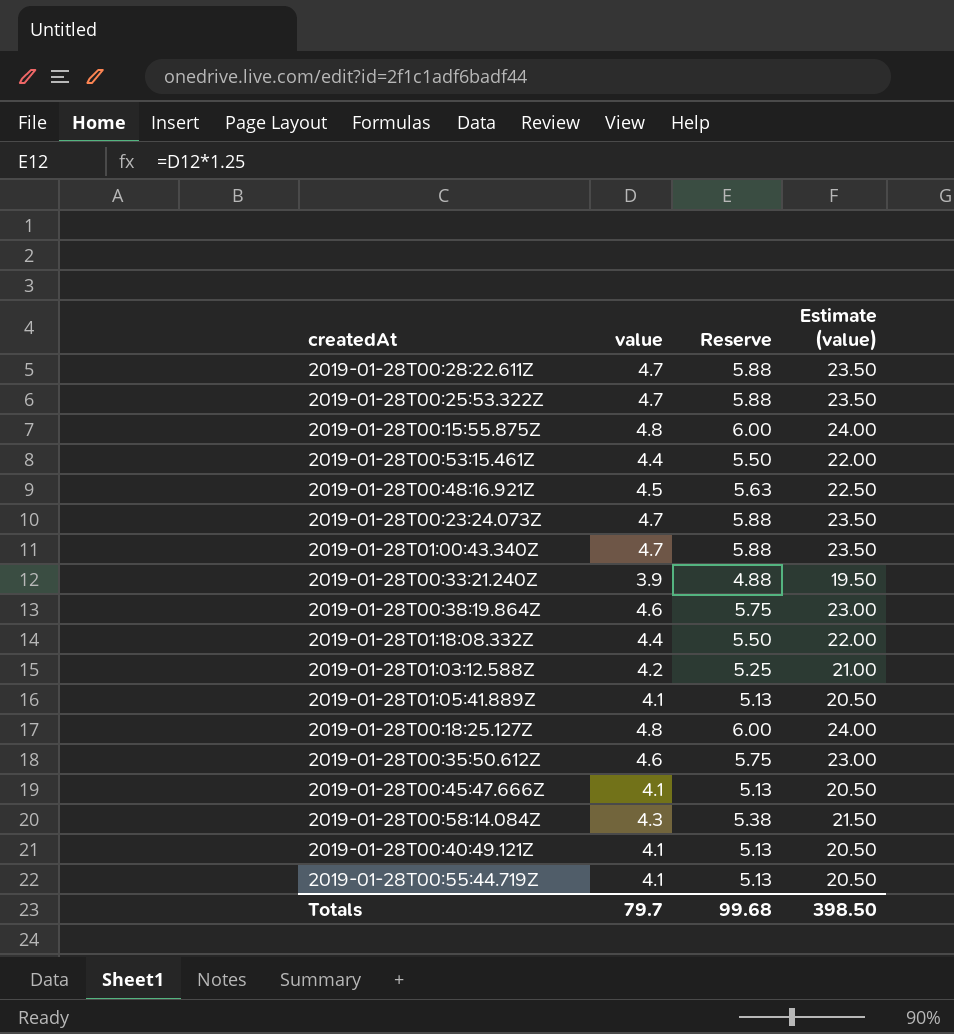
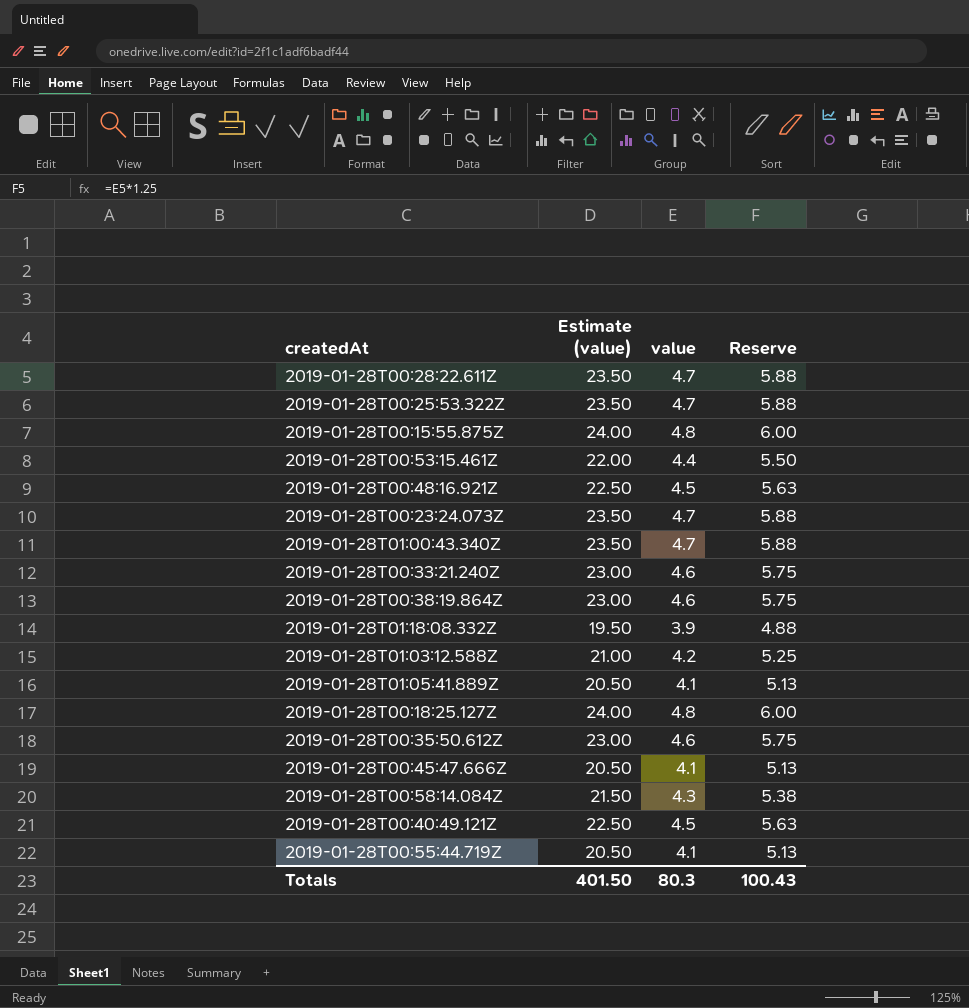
column Estimate (value) | position: 4 -> 2
2019-01-28T00:33:21.240Z | Estimate (value): 19.50 -> 23.00
2019-01-28T00:33:21.240Z | value: 3.9 -> 4.6
2019-01-28T00:33:21.240Z | Reserve: 4.88 -> 5.75
2019-01-28T01:18:08.332Z | Estimate (value): 22.00 -> 19.50
2019-01-28T01:18:08.332Z | value: 4.4 -> 3.9
2019-01-28T01:18:08.332Z | Reserve: 5.50 -> 4.88
2019-01-28T00:40:49.121Z | Estimate (value): 20.50 -> 22.50
2019-01-28T00:40:49.121Z | value: 4.1 -> 4.5
2019-01-28T00:40:49.121Z | Reserve: 5.13 -> 5.63
Totals | Estimate (value): 398.50 -> 401.50
Totals | value: 79.7 -> 80.3
Totals | Reserve: 99.68 -> 100.43

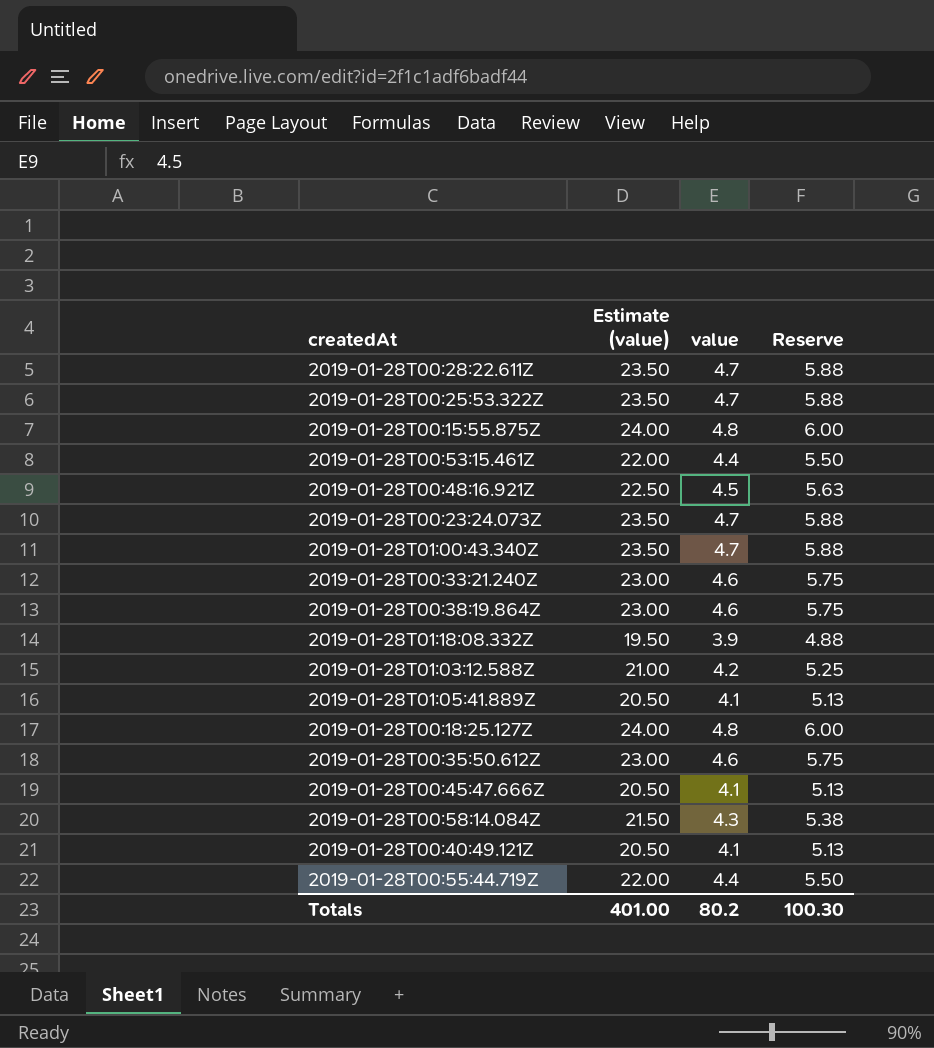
2019-01-28T00:40:49.121Z | Estimate (value): 22.50 -> 20.50
2019-01-28T00:40:49.121Z | value: 4.5 -> 4.1
2019-01-28T00:40:49.121Z | Reserve: 5.63 -> 5.13
2019-01-28T00:55:44.719Z | Estimate (value): 20.50 -> 22.00
2019-01-28T00:55:44.719Z | value: 4.1 -> 4.4
2019-01-28T00:55:44.719Z | Reserve: 5.13 -> 5.50
Totals | Estimate (value): 401.50 -> 401.00
Totals | value: 80.3 -> 80.2
Totals | Reserve: 100.43 -> 100.30

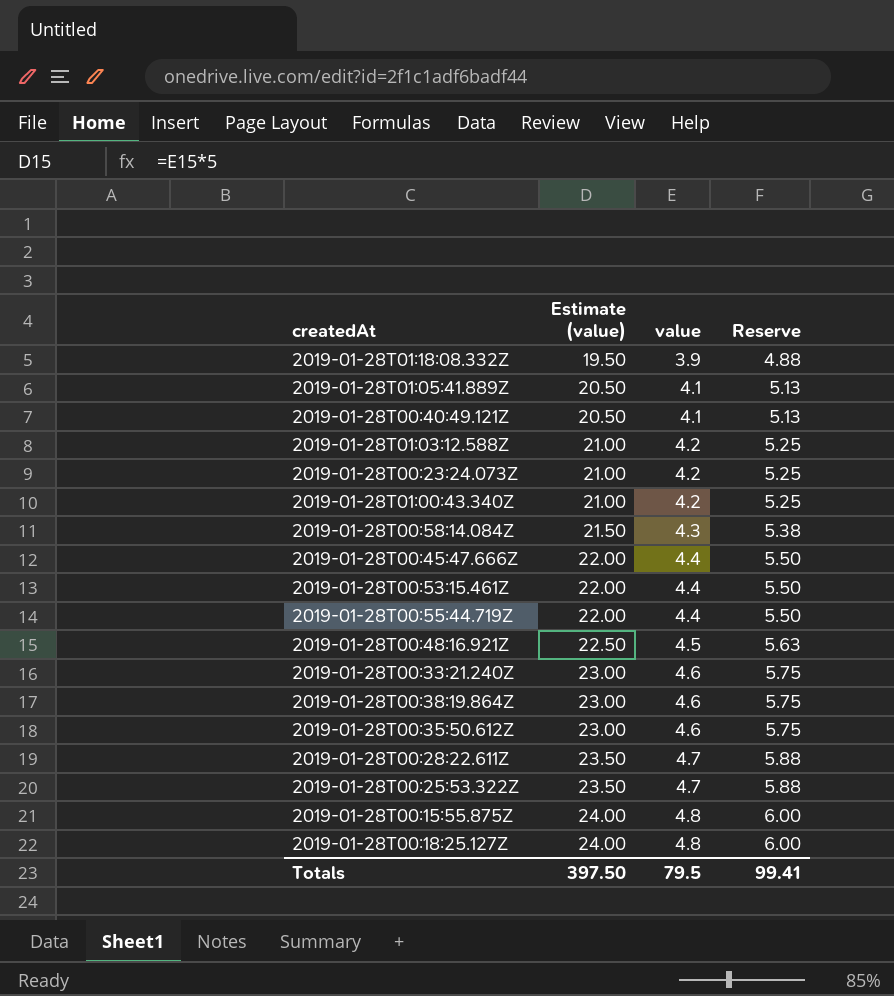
row order: none -> Estimate (value) ascending
2019-01-28T00:23:24.073Z | Estimate (value): 23.50 -> 21.00
2019-01-28T00:23:24.073Z | value: 4.7 -> 4.2
2019-01-28T00:23:24.073Z | Reserve: 5.88 -> 5.25
2019-01-28T01:00:43.340Z | Estimate (value): 23.50 -> 21.00
2019-01-28T01:00:43.340Z | value: 4.7 -> 4.2
2019-01-28T01:00:43.340Z | Reserve: 5.88 -> 5.25
2019-01-28T00:45:47.666Z | Estimate (value): 20.50 -> 22.00
2019-01-28T00:45:47.666Z | value: 4.1 -> 4.4
2019-01-28T00:45:47.666Z | Reserve: 5.13 -> 5.50
Totals | Estimate (value): 401.00 -> 397.50
Totals | value: 80.2 -> 79.5
Totals | Reserve: 100.30 -> 99.41

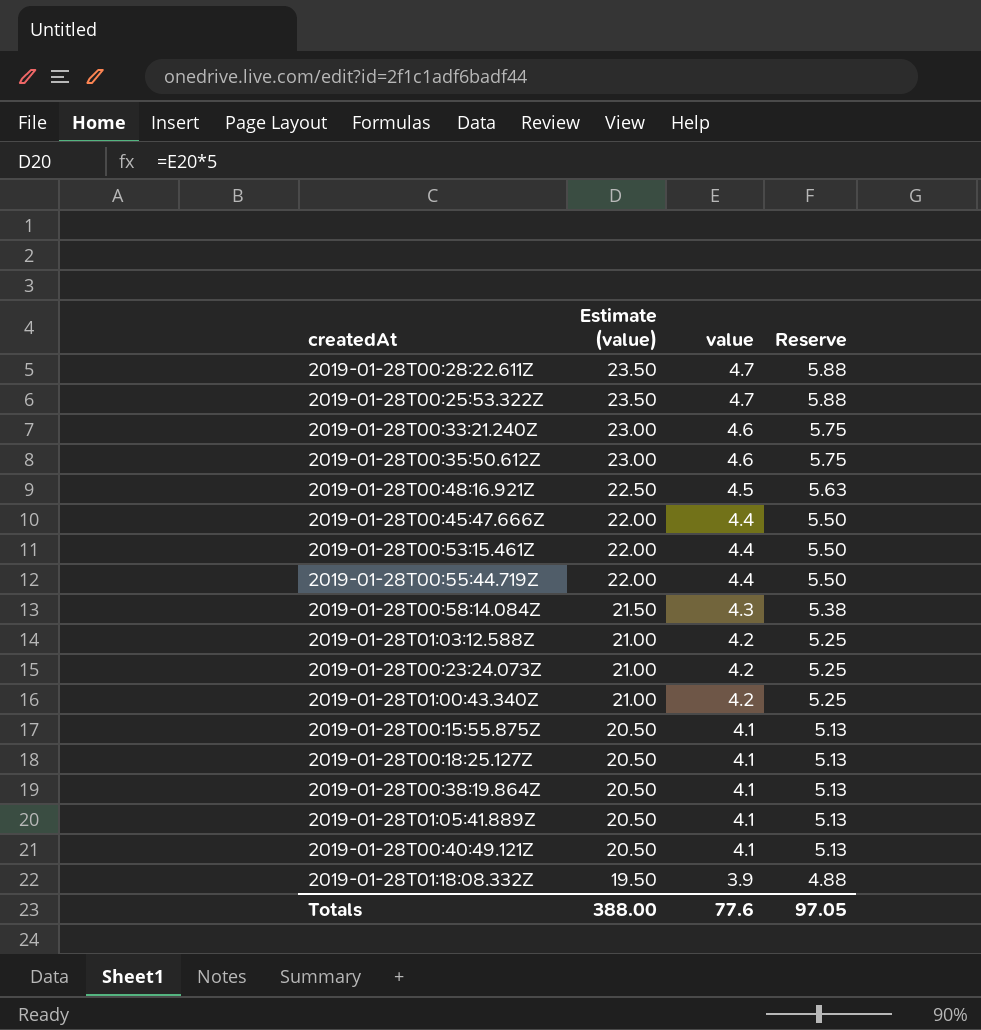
row order: Estimate (value) ascending -> Estimate (value) descending
2019-01-28T00:15:55.875Z | Estimate (value): 24.00 -> 20.50
2019-01-28T00:15:55.875Z | value: 4.8 -> 4.1
2019-01-28T00:15:55.875Z | Reserve: 6.00 -> 5.13
2019-01-28T00:18:25.127Z | Estimate (value): 24.00 -> 20.50
2019-01-28T00:18:25.127Z | value: 4.8 -> 4.1
2019-01-28T00:18:25.127Z | Reserve: 6.00 -> 5.13
2019-01-28T00:38:19.864Z | Estimate (value): 23.00 -> 20.50
2019-01-28T00:38:19.864Z | value: 4.6 -> 4.1
2019-01-28T00:38:19.864Z | Reserve: 5.75 -> 5.13
Totals | Estimate (value): 397.50 -> 388.00
Totals | value: 79.5 -> 77.6
Totals | Reserve: 99.41 -> 97.05

